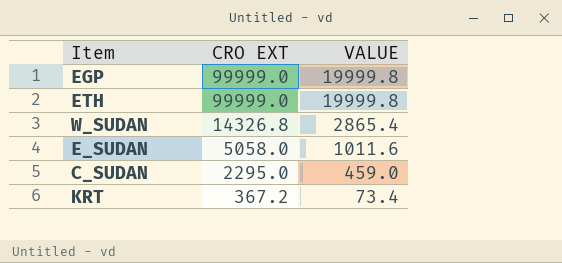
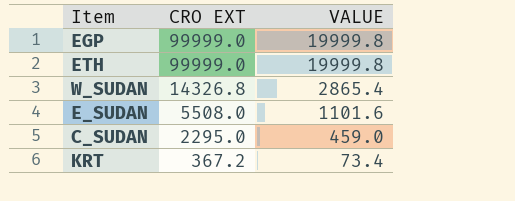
E_SUDAN | CRO EXT: 5058.0 -> 5508.0
E_SUDAN | VALUE: 1011.6 -> 1101.6

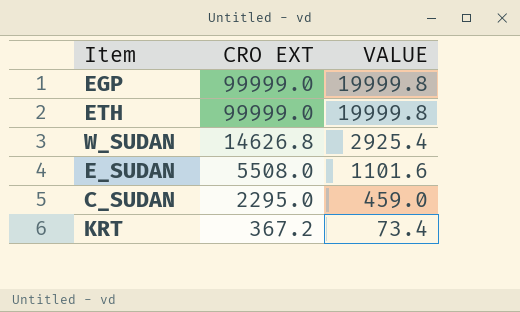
W_SUDAN | CRO EXT: 14326.8 -> 14626.8
W_SUDAN | VALUE: 2865.4 -> 2925.4

